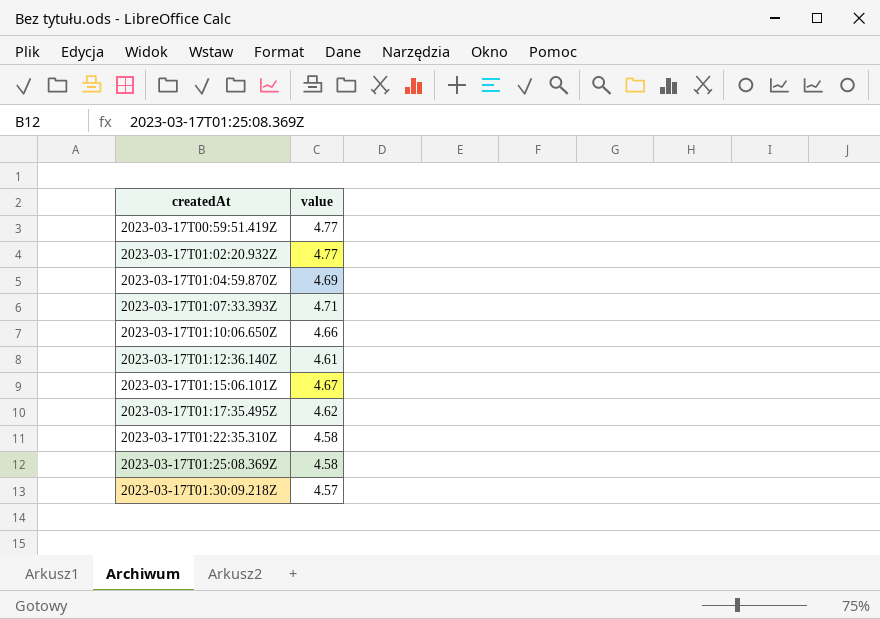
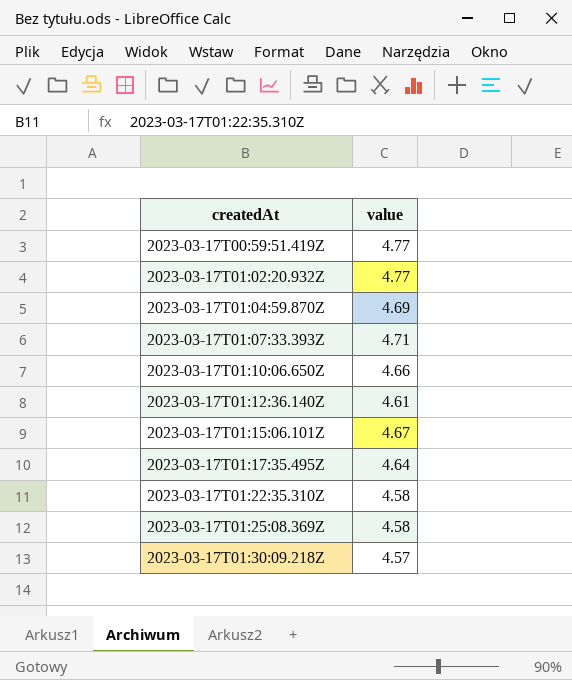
2023-03-17T01:17:35.495Z | value: 4.62 -> 4.64

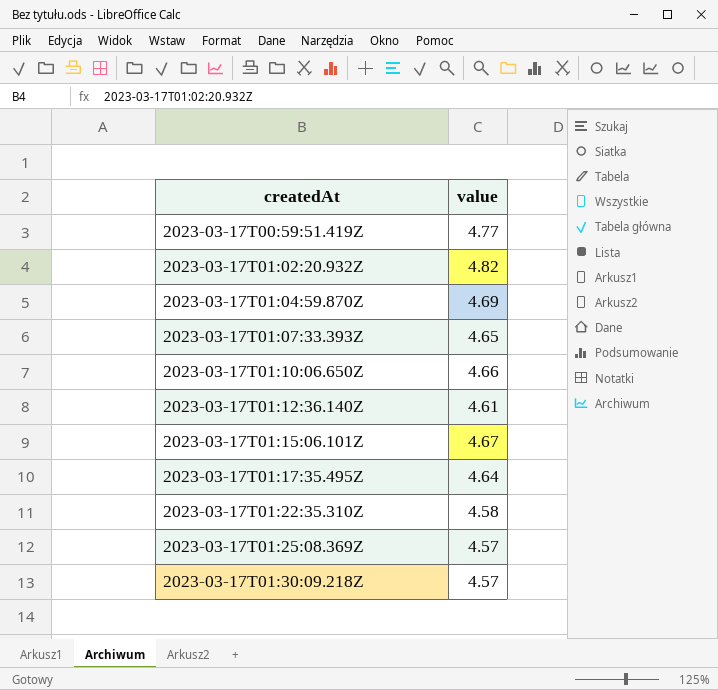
2023-03-17T01:02:20.932Z | value: 4.77 -> 4.82
2023-03-17T01:07:33.393Z | value: 4.71 -> 4.65
2023-03-17T01:25:08.369Z | value: 4.58 -> 4.57

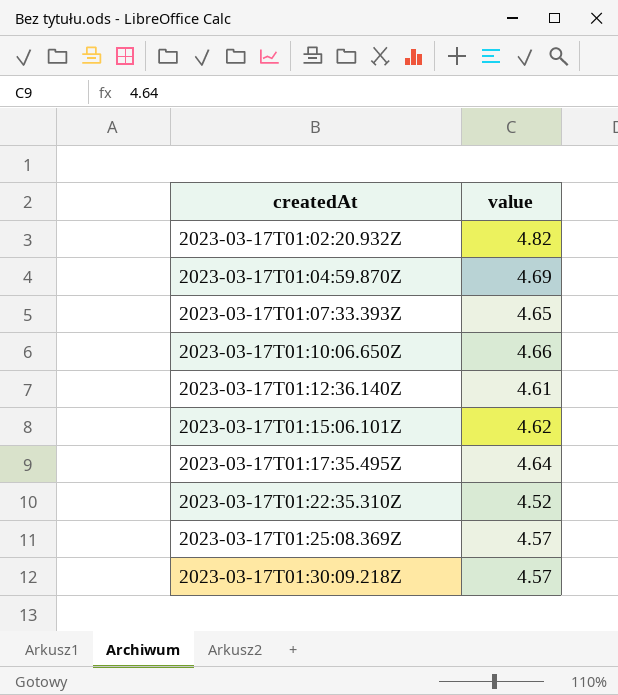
row 2023-03-17T00:59:51.419Z: 4.77 -> none
2023-03-17T01:15:06.101Z | value: 4.67 -> 4.62
2023-03-17T01:22:35.310Z | value: 4.58 -> 4.52

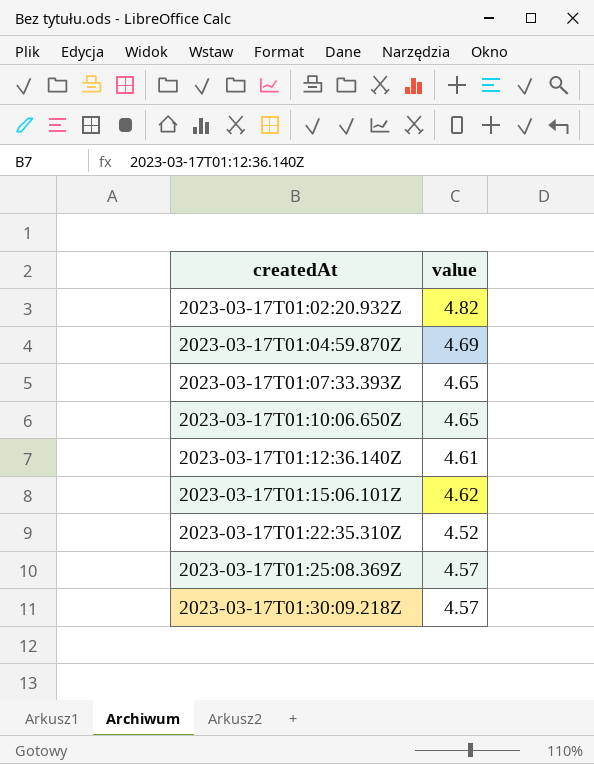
row 2023-03-17T01:17:35.495Z: 4.64 -> none
2023-03-17T01:10:06.650Z | value: 4.66 -> 4.65

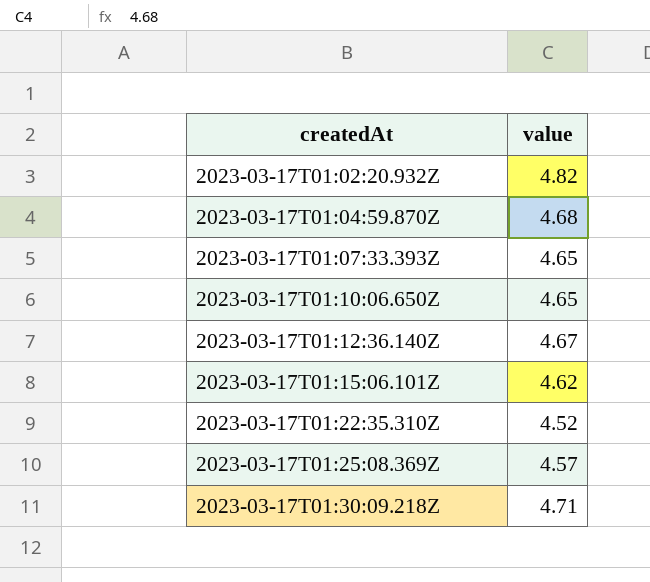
2023-03-17T01:04:59.870Z | value: 4.69 -> 4.68
2023-03-17T01:12:36.140Z | value: 4.61 -> 4.67
2023-03-17T01:30:09.218Z | value: 4.57 -> 4.71

